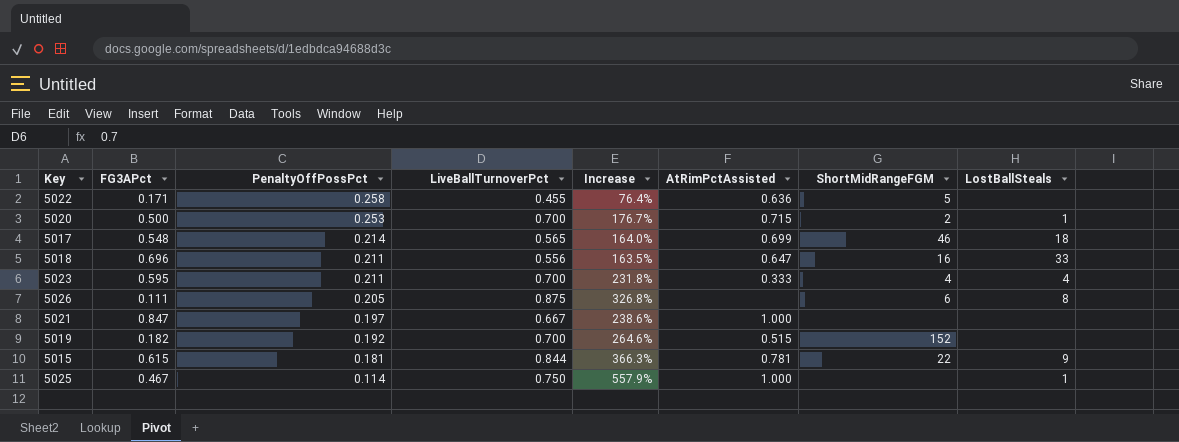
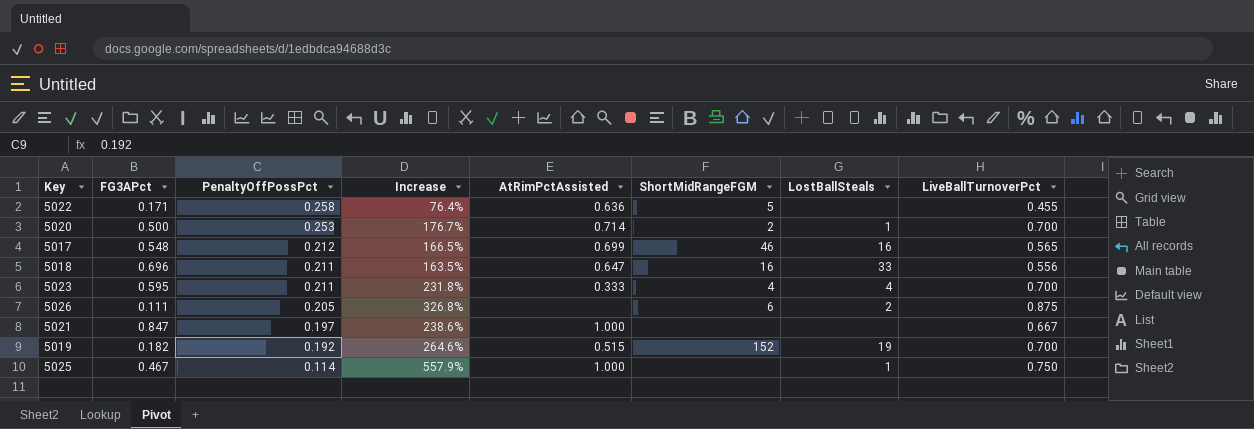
column LiveBallTurnoverPct | position: 4 -> 8
row 5015: 0.615 | 0.181 | 0.844 | 366.3% | 0.781 | 22 | 9 -> none
5020 | AtRimPctAssisted: 0.715 -> 0.714
5017 | PenaltyOffPossPct: 0.214 -> 0.212
5017 | Increase: 164.0% -> 166.5%
5017 | LostBallSteals: 18 -> 16
5026 | LostBallSteals: 8 -> 2
5019 | LostBallSteals: none -> 19

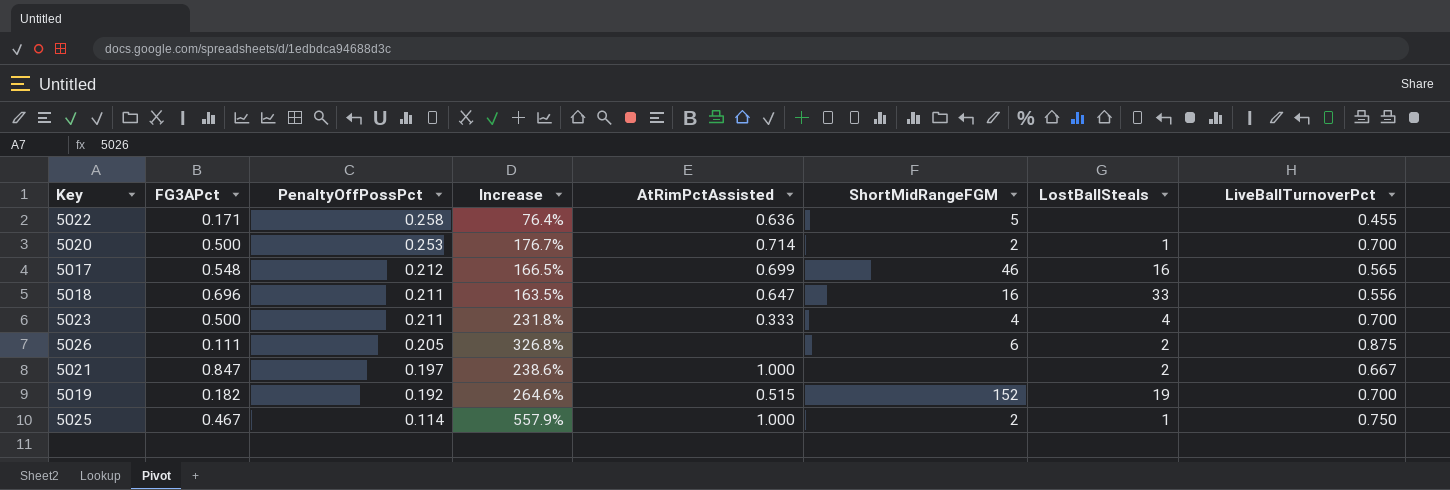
5023 | FG3APct: 0.595 -> 0.500
5021 | LostBallSteals: none -> 2
5025 | ShortMidRangeFGM: none -> 2

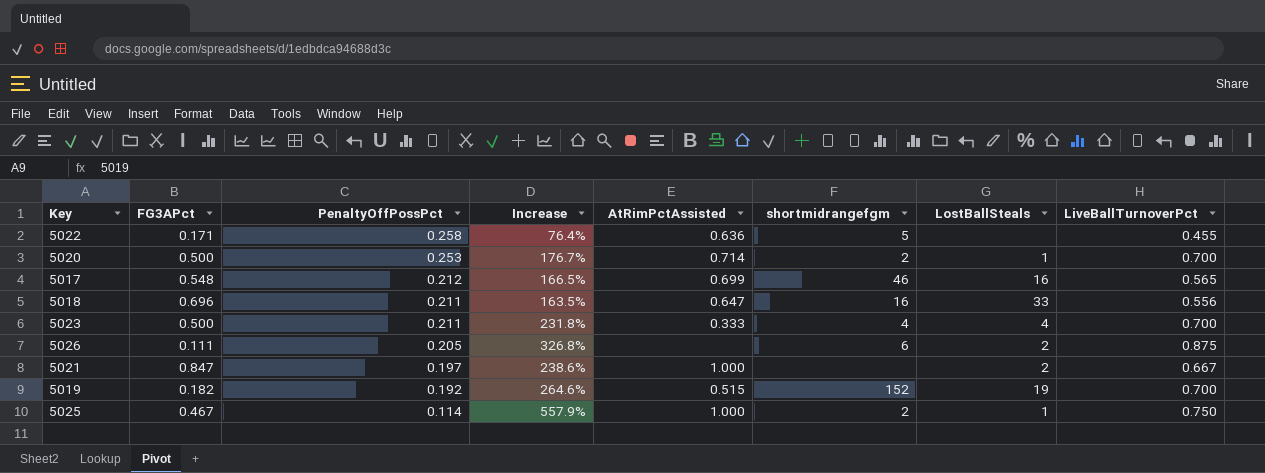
column name: ShortMidRangeFGM -> shortmidrangefgm

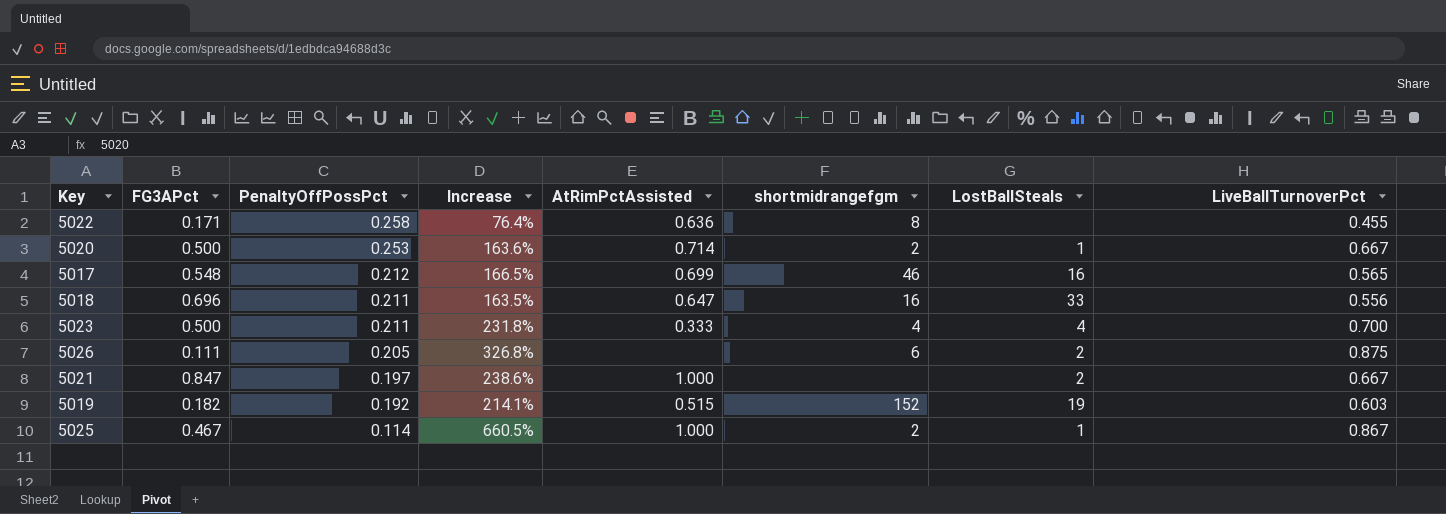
5022 | shortmidrangefgm: 5 -> 8
5020 | Increase: 176.7% -> 163.6%
5020 | LiveBallTurnoverPct: 0.700 -> 0.667
5019 | Increase: 264.6% -> 214.1%
5019 | LiveBallTurnoverPct: 0.700 -> 0.603
5025 | Increase: 557.9% -> 660.5%
5025 | LiveBallTurnoverPct: 0.750 -> 0.867

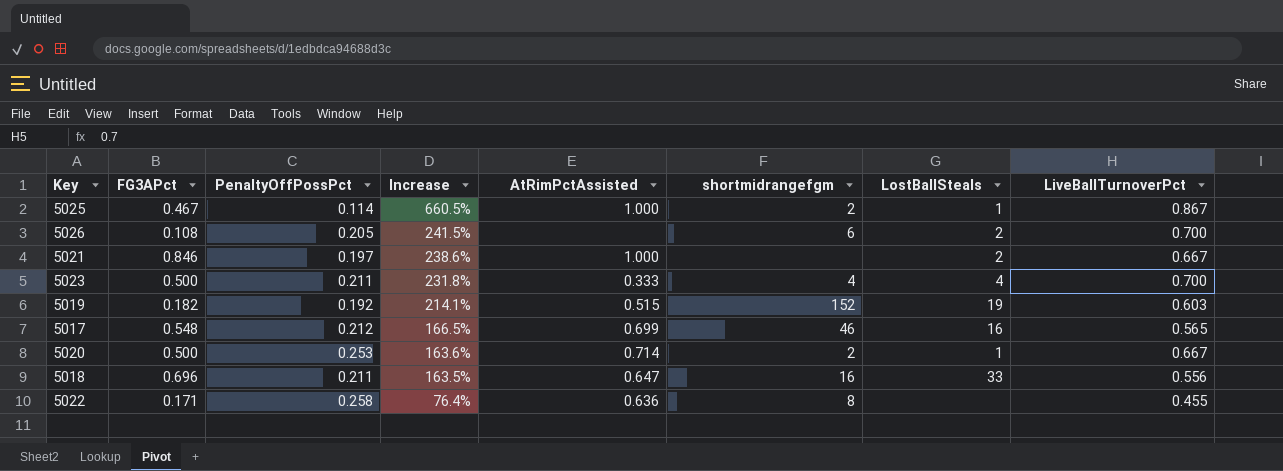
row order: PenaltyOffPossPct descending -> Increase descending
5026 | FG3APct: 0.111 -> 0.108
5026 | Increase: 326.8% -> 241.5%
5026 | LiveBallTurnoverPct: 0.875 -> 0.700
5021 | FG3APct: 0.847 -> 0.846

